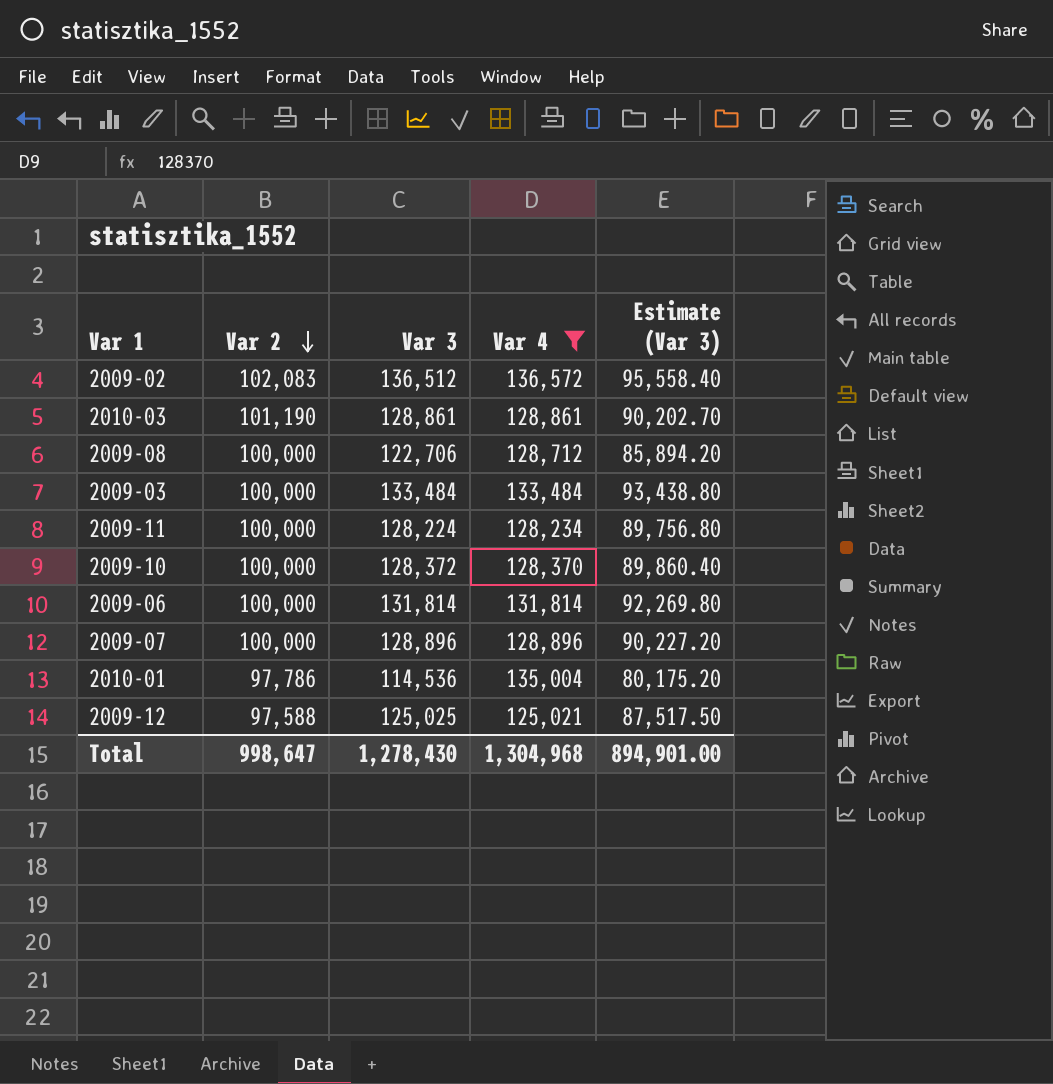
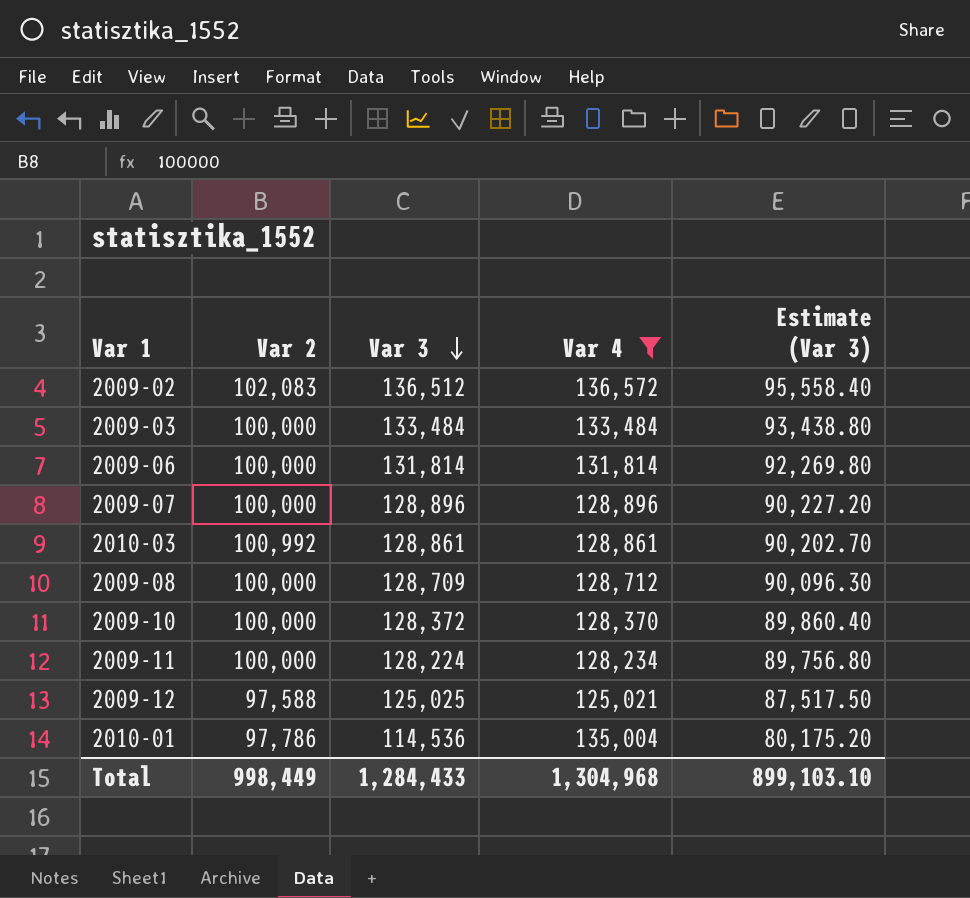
row order: Var 2 descending -> Var 3 descending
2010-03 | Var 2: 101,190 -> 100,992
2009-08 | Var 3: 122,706 -> 128,709
2009-08 | Estimate (Var 3): 85,894.20 -> 90,096.30
Total | Var 2: 998,647 -> 998,449
Total | Var 3: 1,278,430 -> 1,284,433
Total | Estimate (Var 3): 894,901.00 -> 899,103.10

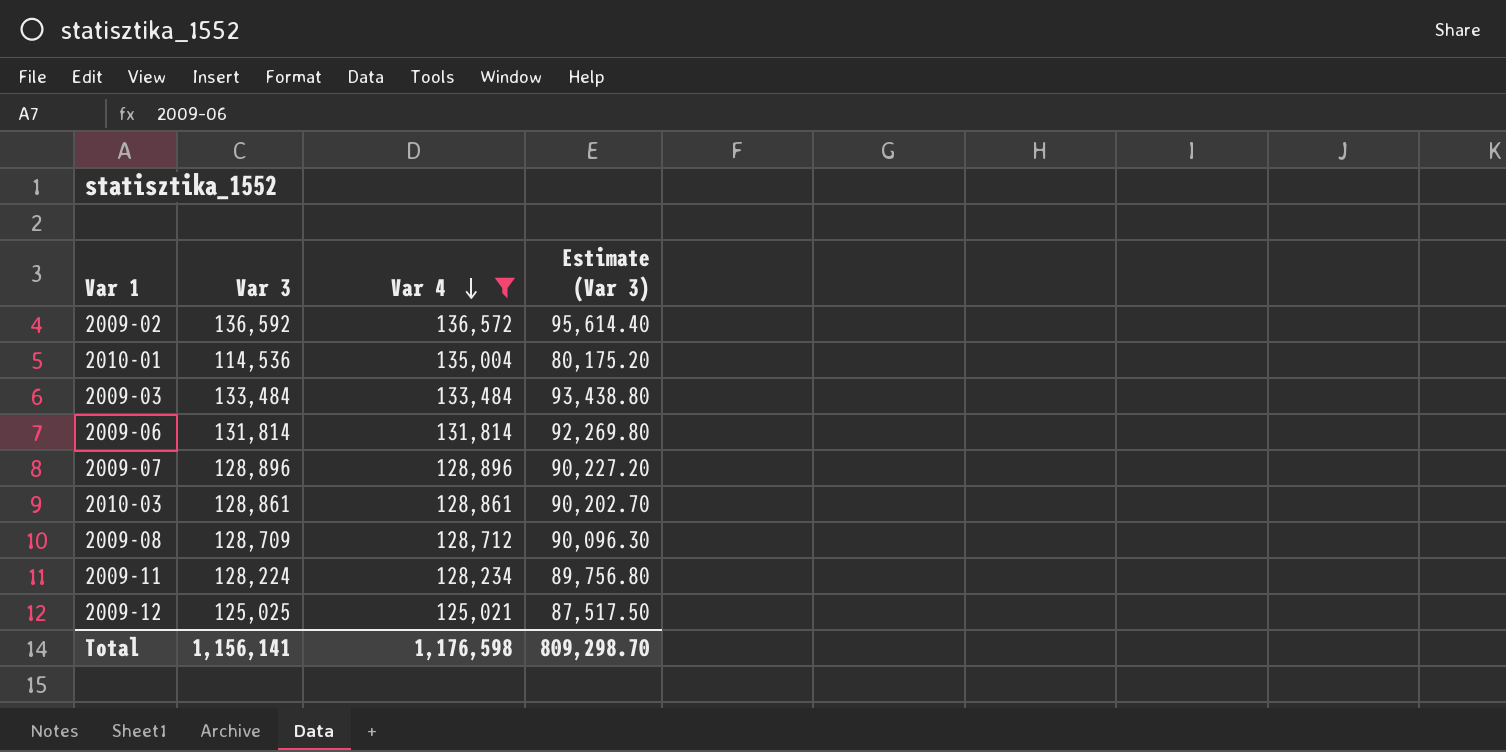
row order: Var 3 descending -> Var 4 descending
column Var 2 | position: 2 -> none
row 2009-10: 100,000 | 128,372 | 128,370 | 89,860.40 -> none
2009-02 | Var 3: 136,512 -> 136,592
2009-02 | Estimate (Var 3): 95,558.40 -> 95,614.40
Total | Var 3: 1,284,433 -> 1,156,141
Total | Var 4: 1,304,968 -> 1,176,598
Total | Estimate (Var 3): 899,103.10 -> 809,298.70

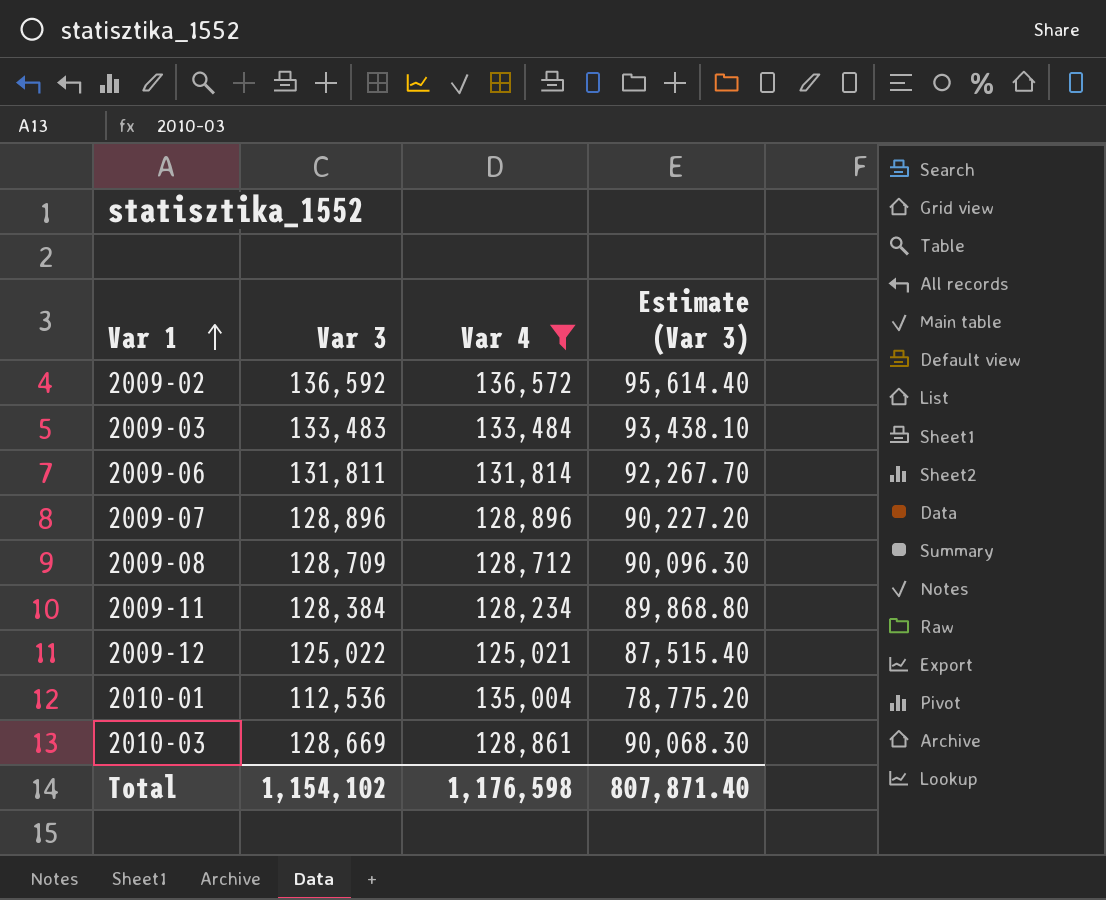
row order: Var 4 descending -> Var 1 ascending
2009-03 | Var 3: 133,484 -> 133,483
2009-03 | Estimate (Var 3): 93,438.80 -> 93,438.10
2009-06 | Var 3: 131,814 -> 131,811
2009-06 | Estimate (Var 3): 92,269.80 -> 92,267.70
2009-11 | Var 3: 128,224 -> 128,384
2009-11 | Estimate (Var 3): 89,756.80 -> 89,868.80
2009-12 | Var 3: 125,025 -> 125,022
2009-12 | Estimate (Var 3): 87,517.50 -> 87,515.40
2010-01 | Var 3: 114,536 -> 112,536
2010-01 | Estimate (Var 3): 80,175.20 -> 78,775.20
2010-03 | Var 3: 128,861 -> 128,669
2010-03 | Estimate (Var 3): 90,202.70 -> 90,068.30
Total | Var 3: 1,156,141 -> 1,154,102
Total | Estimate (Var 3): 809,298.70 -> 807,871.40

